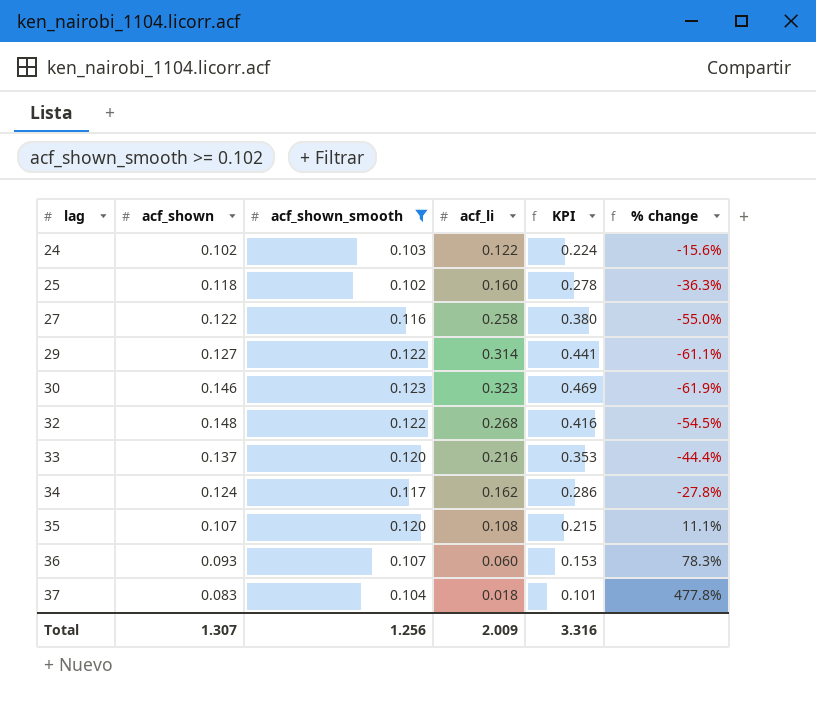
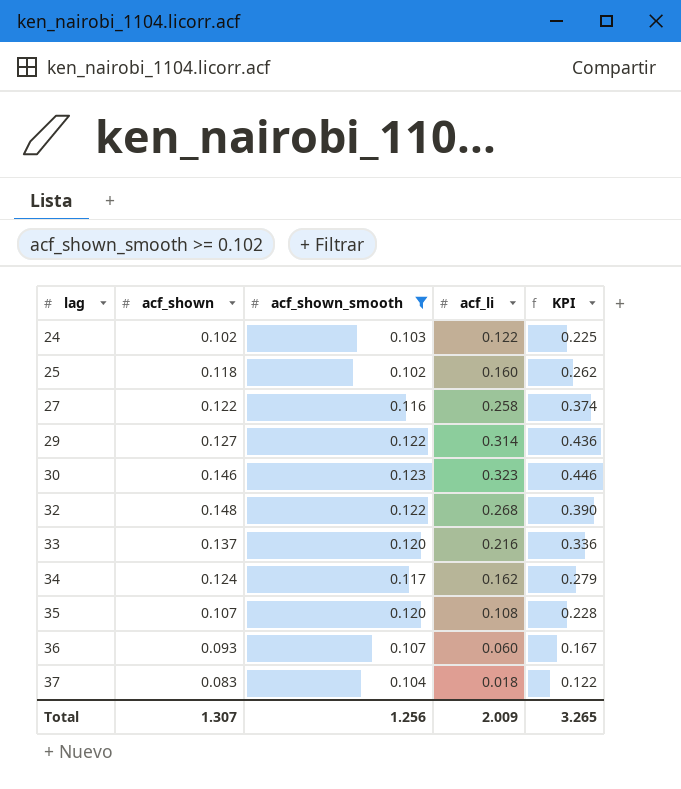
column % change | formula: ([acf_shown_smooth] - [acf_li]) / [acf_li] -> none
column KPI | formula: [acf_shown] + [acf_li] -> [acf_shown_smooth] + [acf_li]
Total | KPI: 3.316 -> 3.265

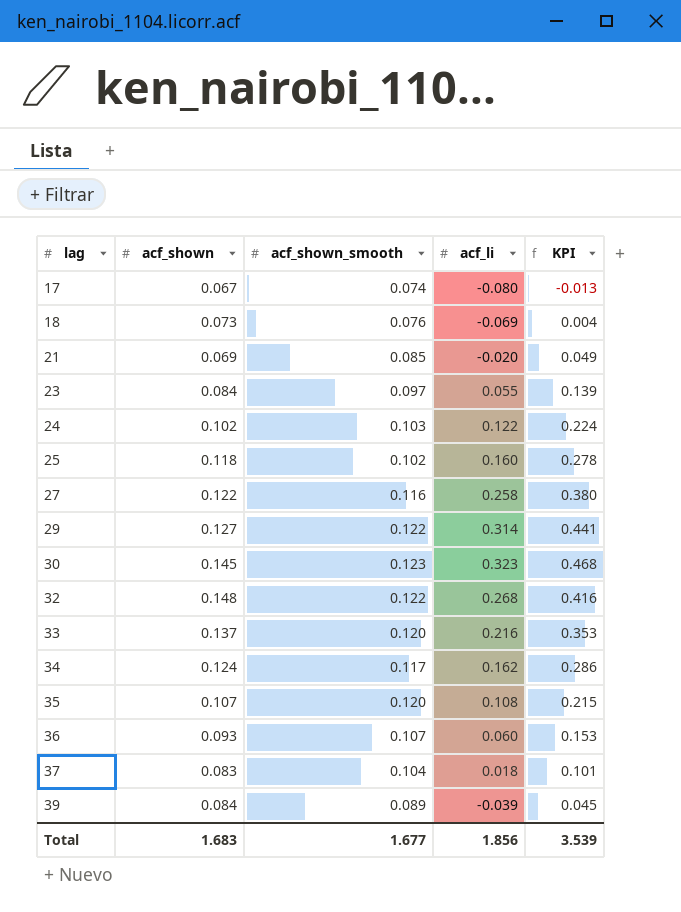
filter: acf_shown_smooth >= 0.102 -> none
column KPI | formula: [acf_shown_smooth] + [acf_li] -> [acf_shown] + [acf_li]
30 | acf_shown: 0.146 -> 0.145
Total | acf_shown: 1.307 -> 1.683
Total | acf_shown_smooth: 1.256 -> 1.677
Total | acf_li: 2.009 -> 1.856
Total | KPI: 3.265 -> 3.539

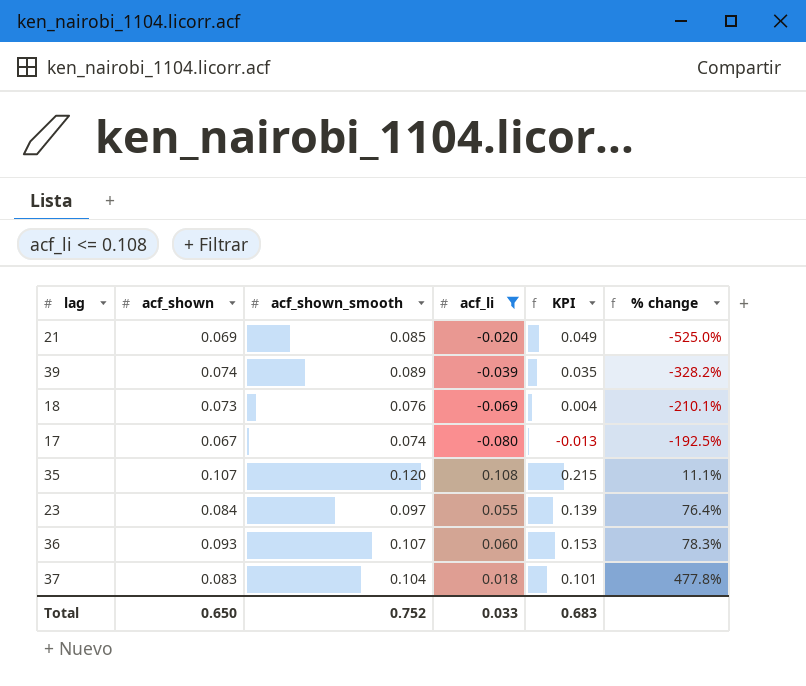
filter: none -> acf_li <= 0.108
row order: lag ascending -> % change ascending
column % change | formula: none -> ([acf_shown_smooth] - [acf_li]) / [acf_li]
39 | acf_shown: 0.084 -> 0.074
39 | KPI: 0.045 -> 0.035
Total | acf_shown: 1.683 -> 0.650
Total | acf_shown_smooth: 1.677 -> 0.752
Total | acf_li: 1.856 -> 0.033
Total | KPI: 3.539 -> 0.683

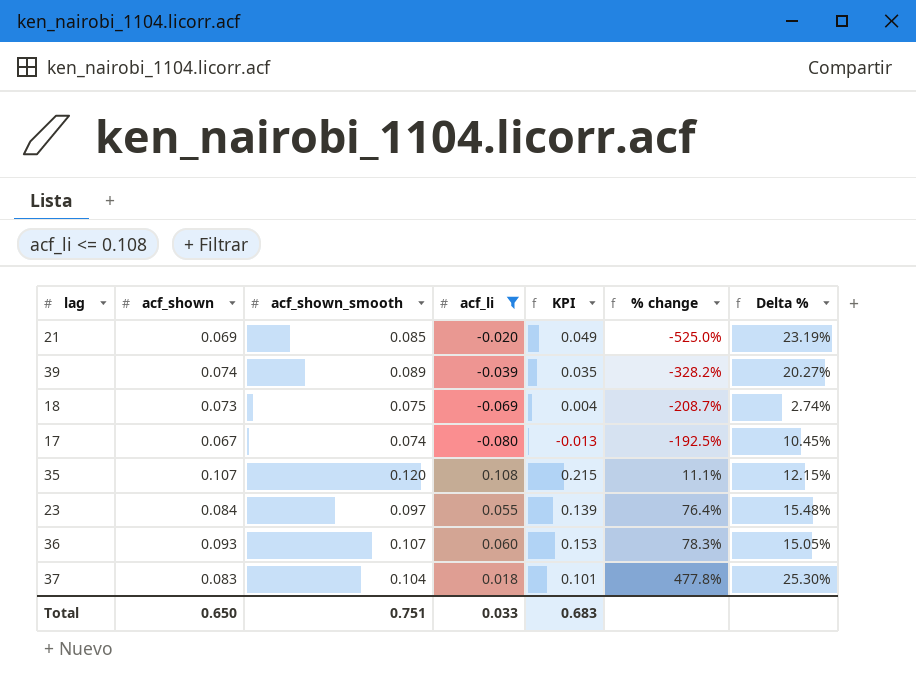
column Delta % | formula: none -> ([acf_shown_smooth] - [acf_shown]) / [acf_shown]
18 | acf_shown_smooth: 0.076 -> 0.075
18 | % change: -210.1% -> -208.7%
Total | acf_shown_smooth: 0.752 -> 0.751

